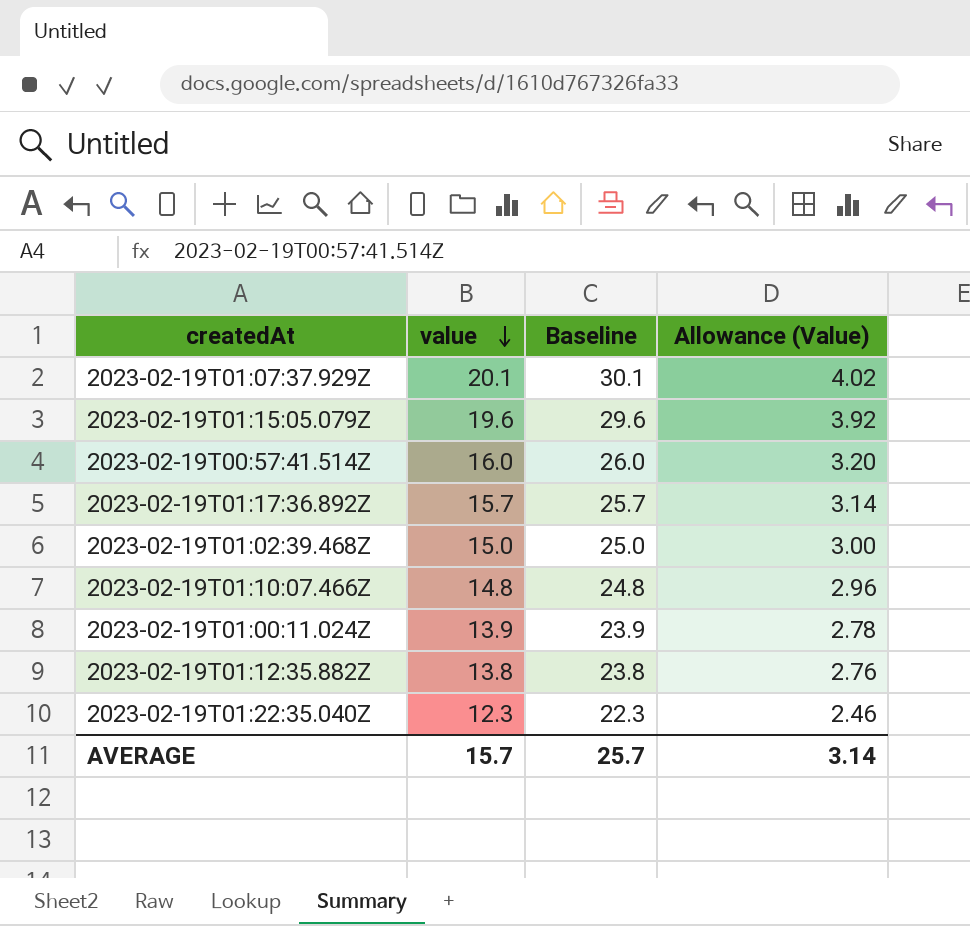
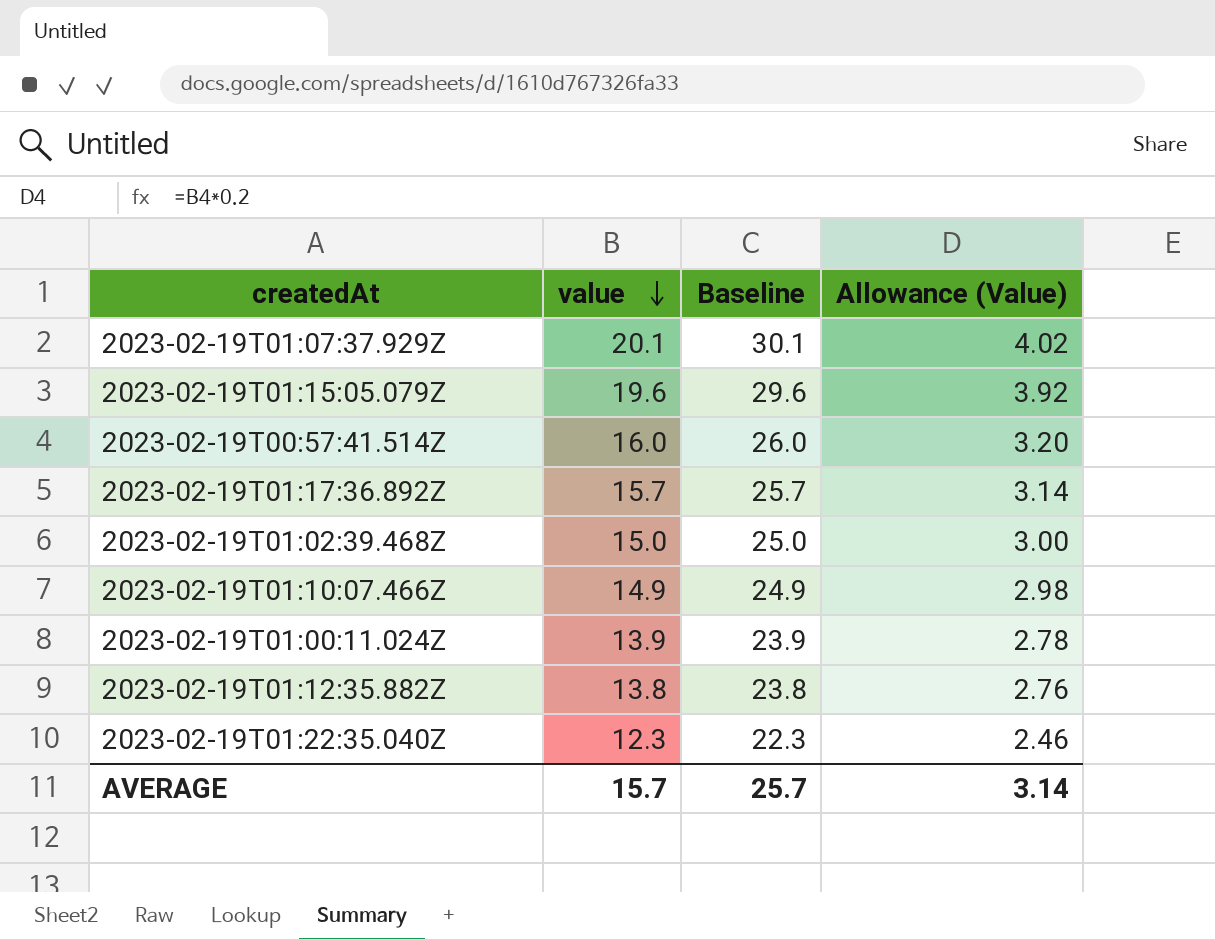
2023-02-19T01:10:07.466Z | value: 14.8 -> 14.9
2023-02-19T01:10:07.466Z | Baseline: 24.8 -> 24.9
2023-02-19T01:10:07.466Z | Allowance (Value): 2.96 -> 2.98

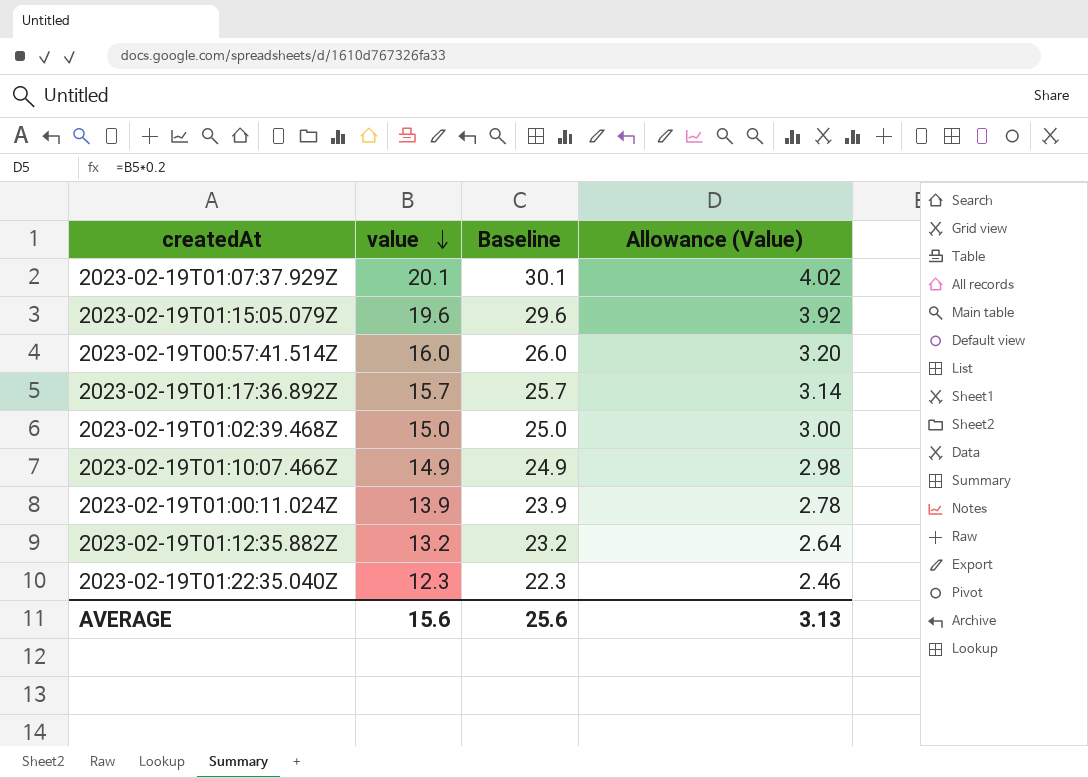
2023-02-19T01:12:35.882Z | value: 13.8 -> 13.2
2023-02-19T01:12:35.882Z | Baseline: 23.8 -> 23.2
2023-02-19T01:12:35.882Z | Allowance (Value): 2.76 -> 2.64
AVERAGE | value: 15.7 -> 15.6
AVERAGE | Baseline: 25.7 -> 25.6
AVERAGE | Allowance (Value): 3.14 -> 3.13

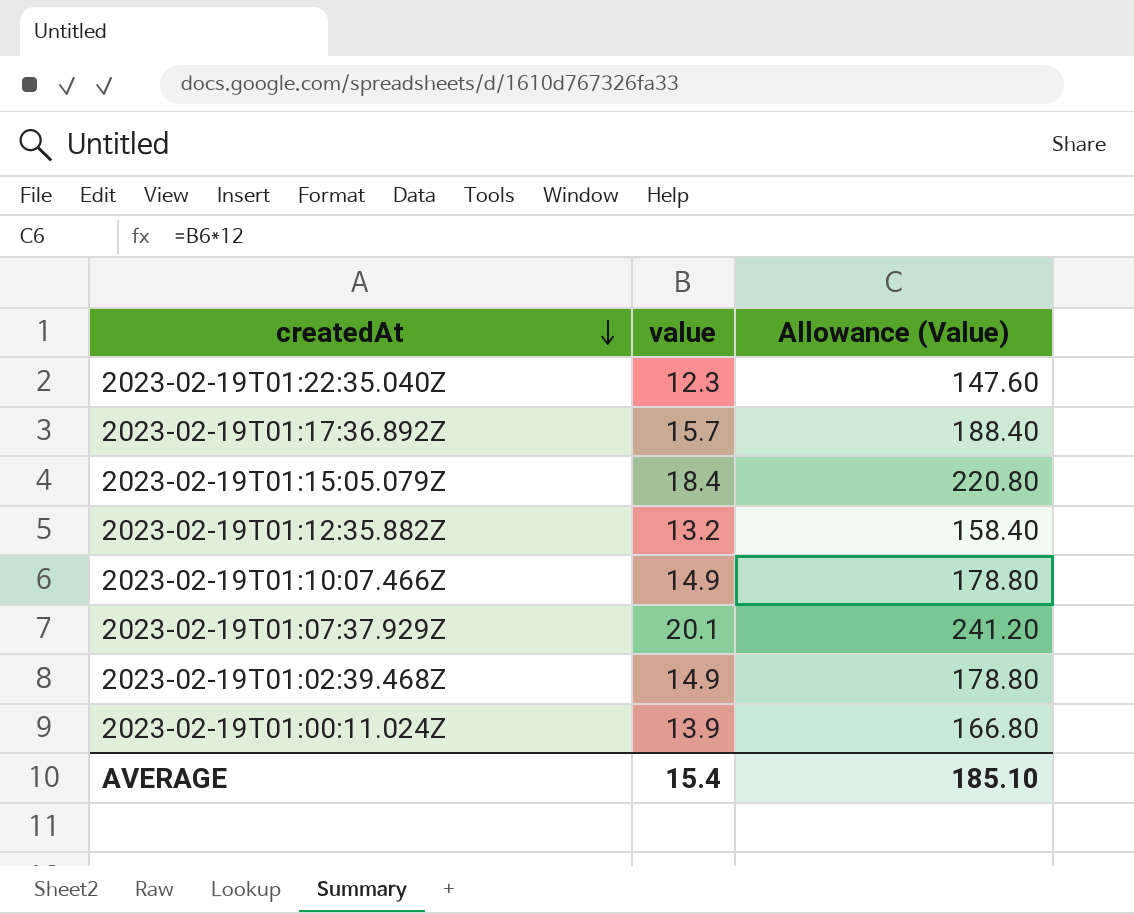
row order: value descending -> createdAt descending
column Baseline | formula: [value] + 10 -> none
column Allowance (Value) | formula: [value] * 0.2 -> [value] * 12
row 2023-02-19T00:57:41.514Z: 16.0 | 26.0 | 3.20 -> none
2023-02-19T01:15:05.079Z | value: 19.6 -> 18.4
2023-02-19T01:02:39.468Z | value: 15.0 -> 14.9
AVERAGE | value: 15.6 -> 15.4
AVERAGE | Allowance (Value): 3.13 -> 185.10

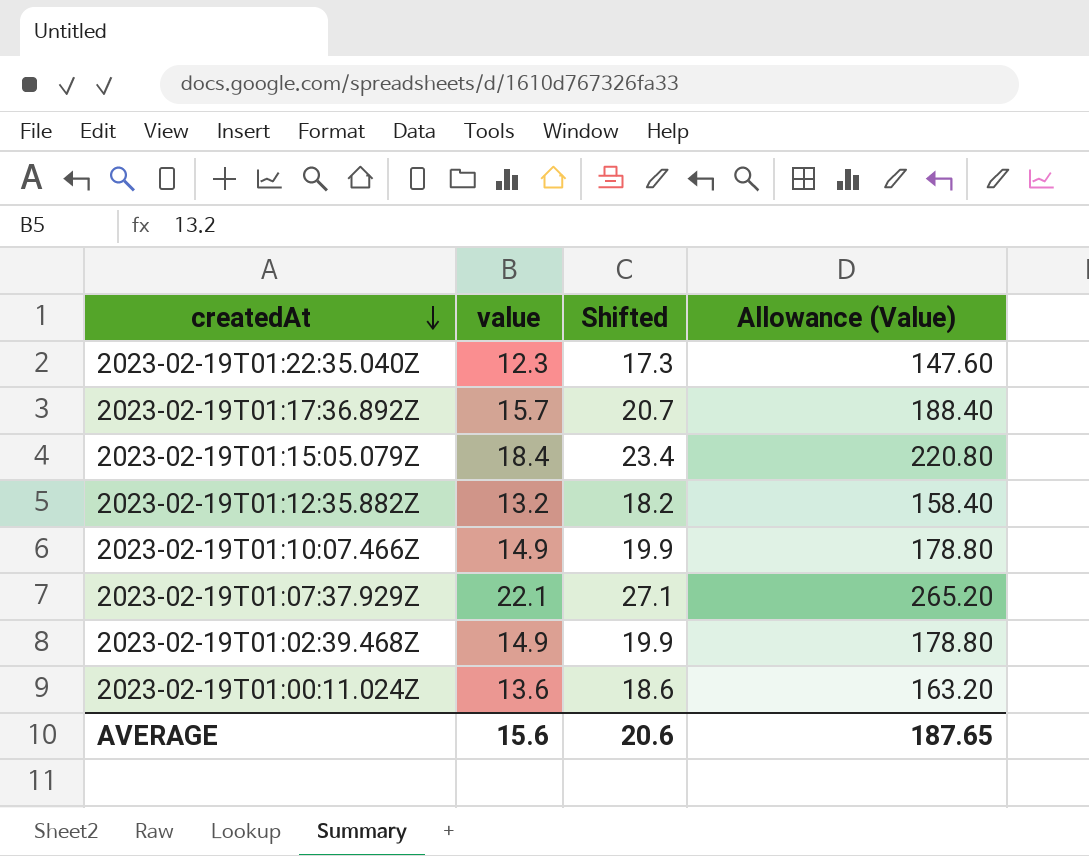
column Shifted | formula: none -> [value] + 5
2023-02-19T01:07:37.929Z | value: 20.1 -> 22.1
2023-02-19T01:07:37.929Z | Allowance (Value): 241.20 -> 265.20
2023-02-19T01:00:11.024Z | value: 13.9 -> 13.6
2023-02-19T01:00:11.024Z | Allowance (Value): 166.80 -> 163.20
AVERAGE | value: 15.4 -> 15.6
AVERAGE | Allowance (Value): 185.10 -> 187.65

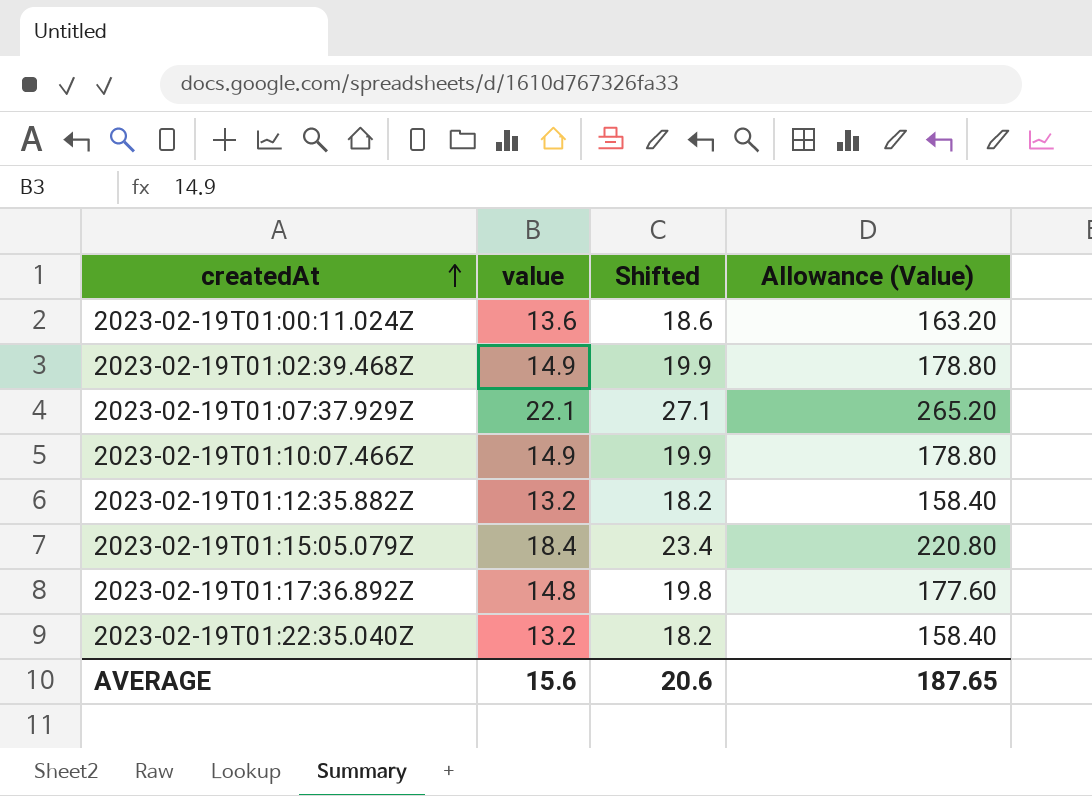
row order: createdAt descending -> createdAt ascending
2023-02-19T01:17:36.892Z | value: 15.7 -> 14.8
2023-02-19T01:17:36.892Z | Shifted: 20.7 -> 19.8
2023-02-19T01:17:36.892Z | Allowance (Value): 188.40 -> 177.60
2023-02-19T01:22:35.040Z | value: 12.3 -> 13.2
2023-02-19T01:22:35.040Z | Shifted: 17.3 -> 18.2
2023-02-19T01:22:35.040Z | Allowance (Value): 147.60 -> 158.40

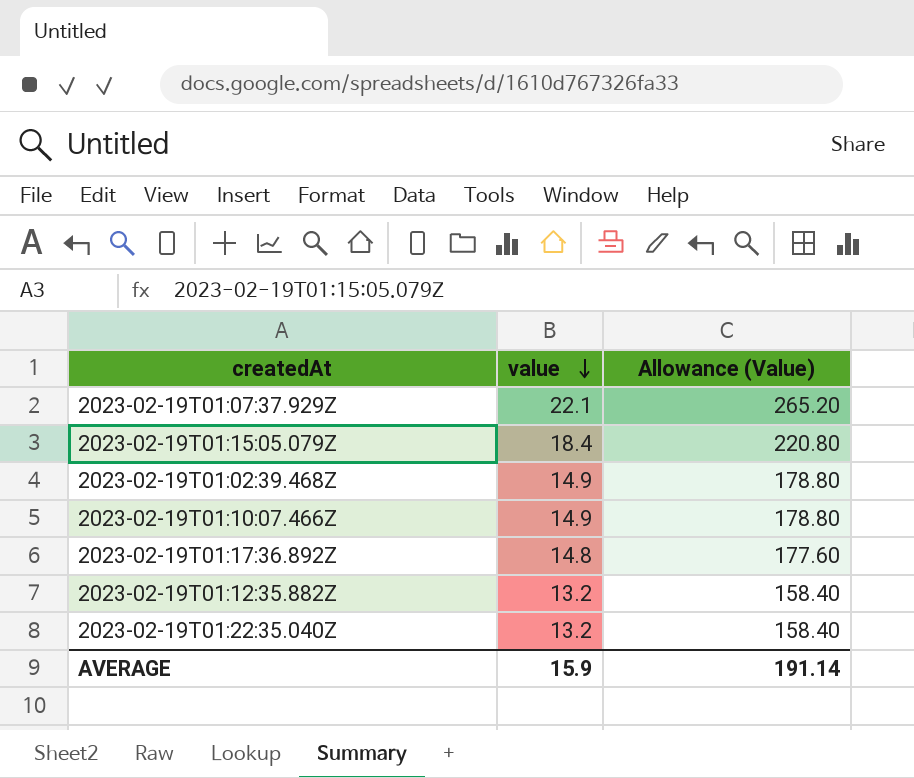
row order: createdAt ascending -> value descending
column Shifted | formula: [value] + 5 -> none
row 2023-02-19T01:00:11.024Z: 13.6 | 18.6 | 163.20 -> none
AVERAGE | value: 15.6 -> 15.9
AVERAGE | Allowance (Value): 187.65 -> 191.14

